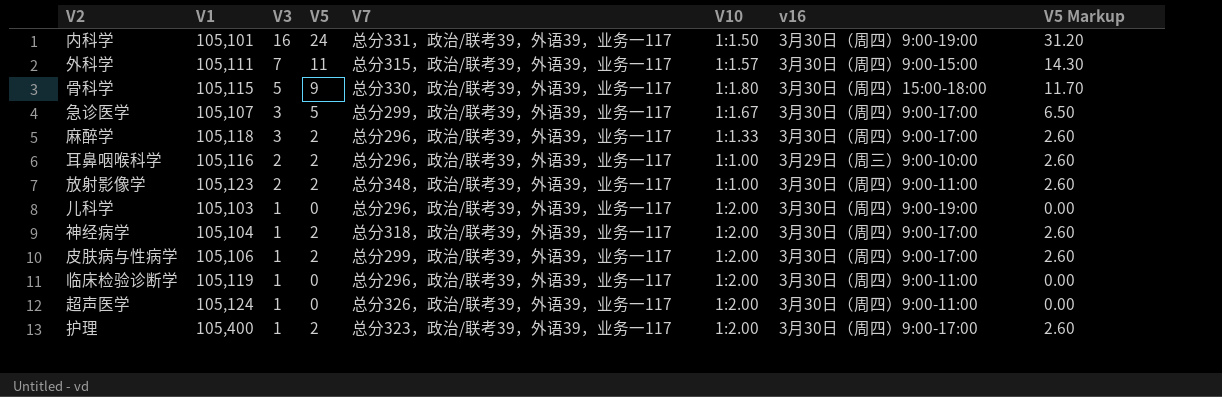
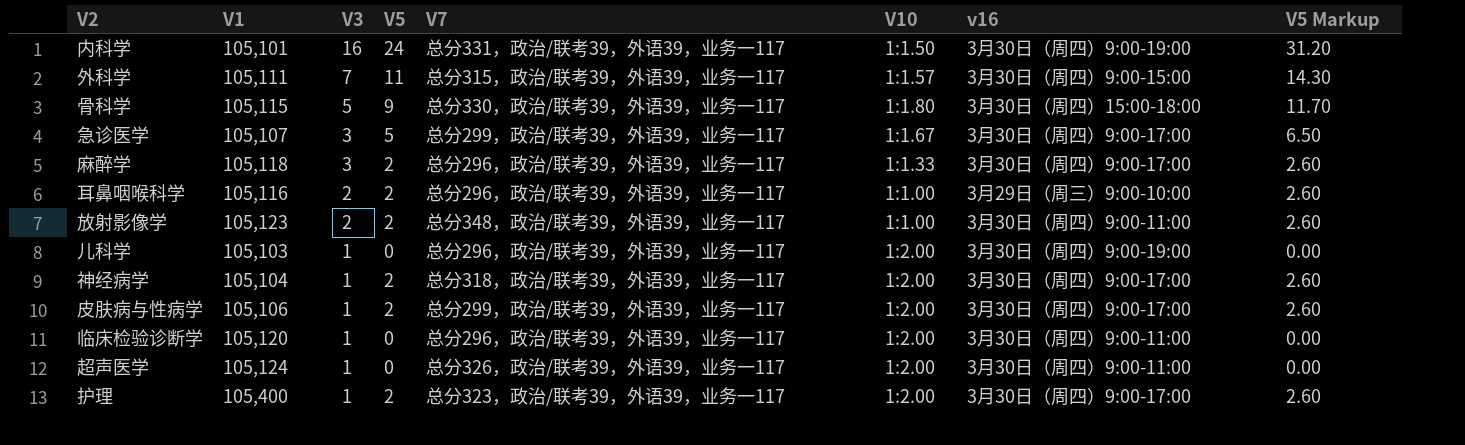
临床检验诊断学 | V1: 105,119 -> 105,120

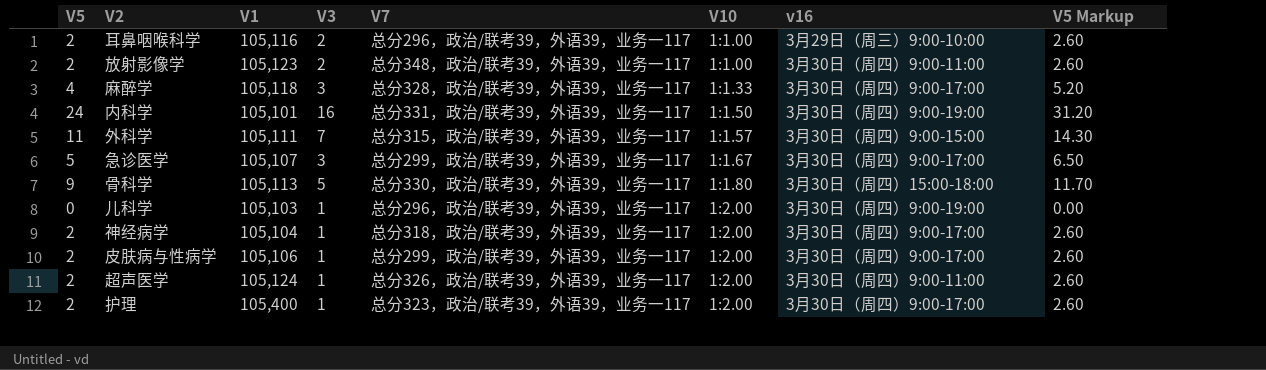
row order: V3 descending -> V10 ascending
column V5 | position: 4 -> 1
row 临床检验诊断学: 105,120 | 1 | 0 | 总分296，政治/联考39，外语39，业务一117 | 1:2.00 | 3月30日（周四）9:00-11:00 | 0.00 -> none
麻醉学 | V5: 2 -> 4
麻醉学 | V7: 总分296，政治/联考39，外语39，业务一117 -> 总分328，政治/联考39，外语39，业务一117
麻醉学 | V5 Markup: 2.60 -> 5.20
骨科学 | V1: 105,115 -> 105,113
超声医学 | V5: 0 -> 2
超声医学 | V5 Markup: 0.00 -> 2.60

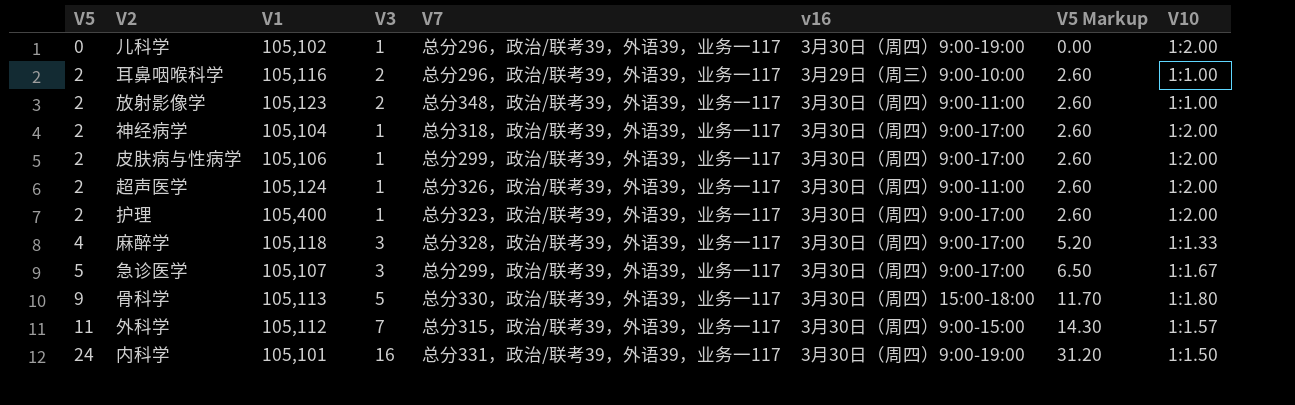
row order: V10 ascending -> V5 ascending
column V10 | position: 6 -> 8
儿科学 | V1: 105,103 -> 105,102
外科学 | V1: 105,111 -> 105,112

